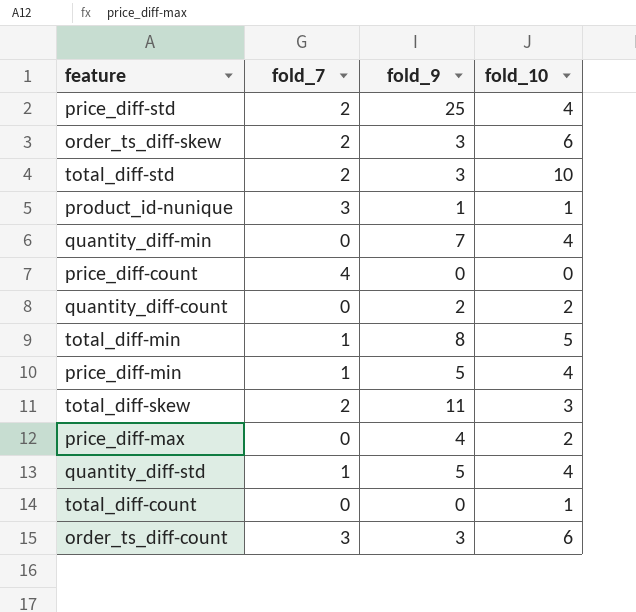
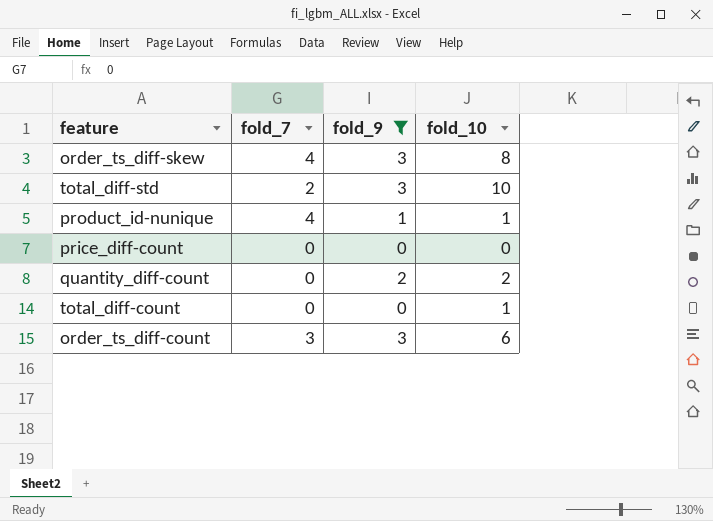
filter: none -> fold_9 <= 3
order_ts_diff-skew | fold_7: 2 -> 4
order_ts_diff-skew | fold_10: 6 -> 8
product_id-nunique | fold_7: 3 -> 4
price_diff-count | fold_7: 4 -> 0

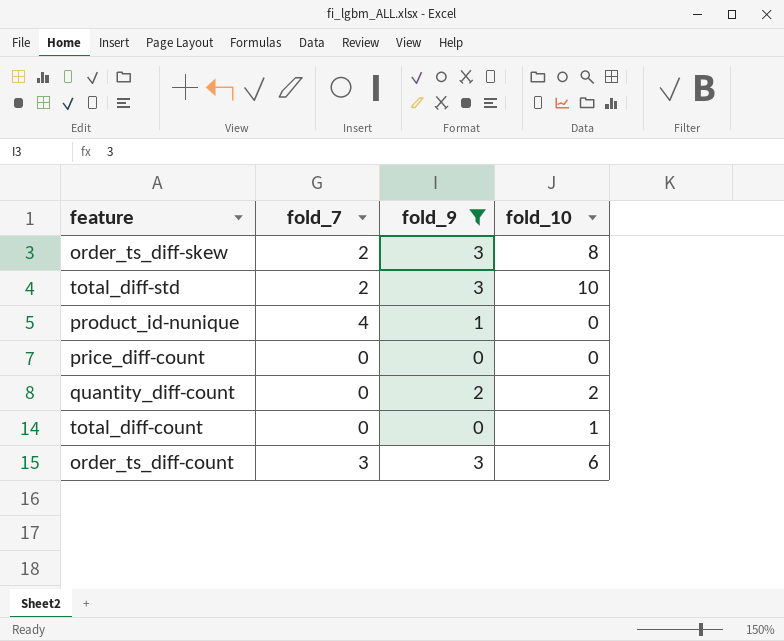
order_ts_diff-skew | fold_7: 4 -> 2
product_id-nunique | fold_10: 1 -> 0

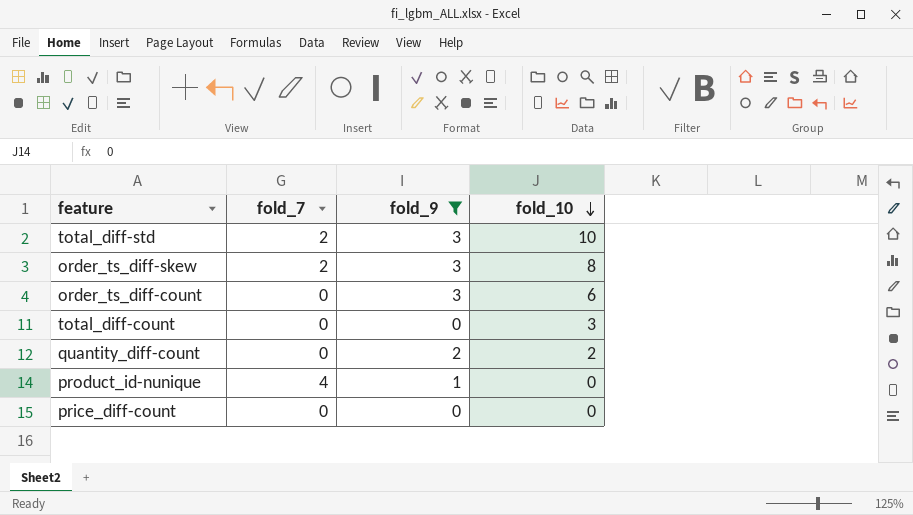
row order: none -> fold_10 descending
order_ts_diff-count | fold_7: 3 -> 0
total_diff-count | fold_10: 1 -> 3

